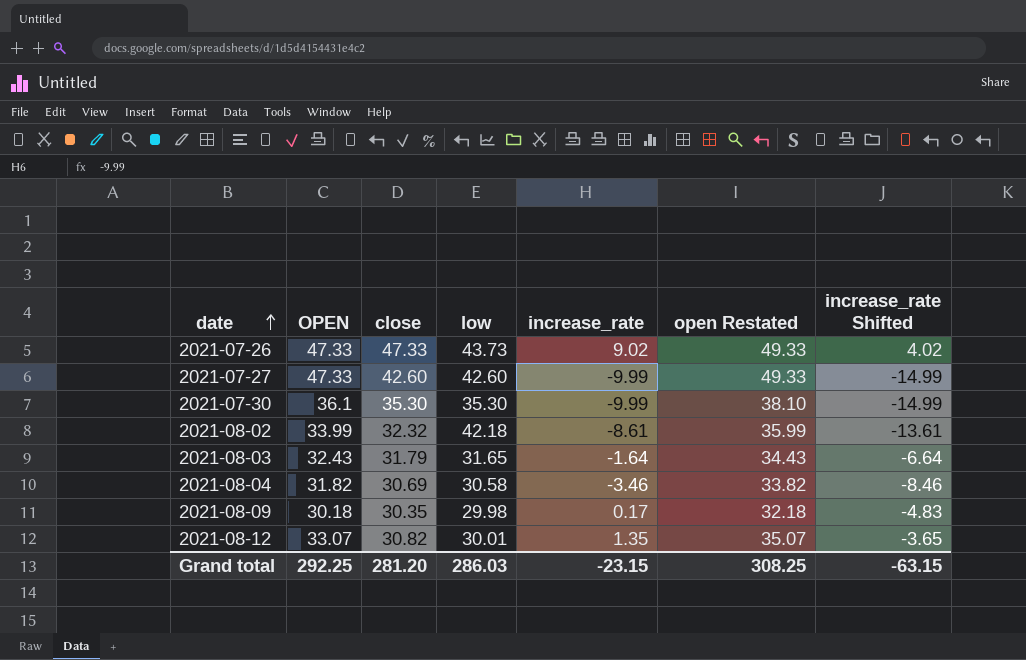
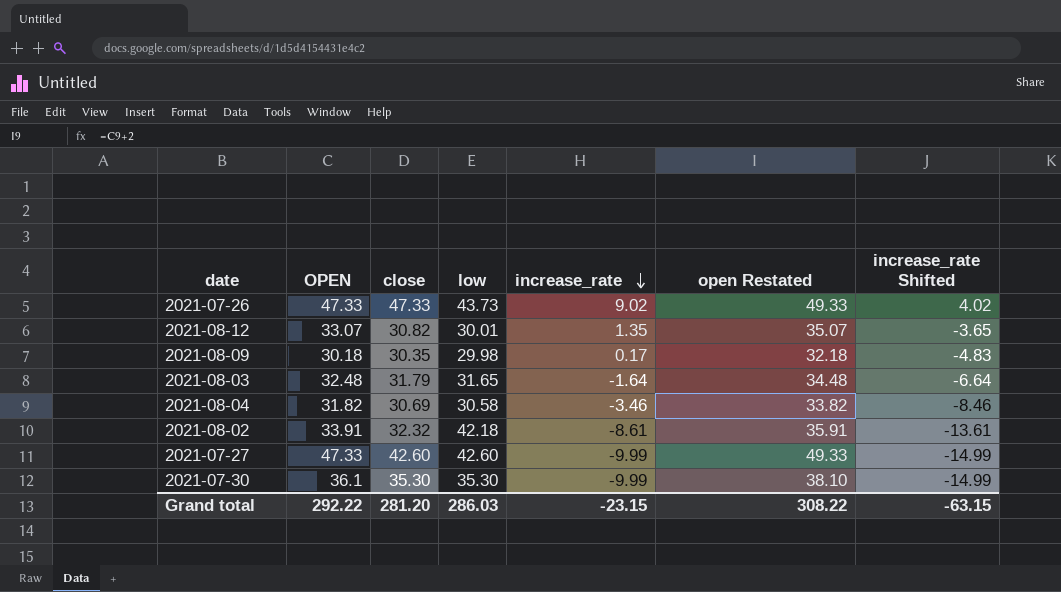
row order: date ascending -> increase_rate descending
2021-08-03 | OPEN: 32.43 -> 32.48
2021-08-03 | open Restated: 34.43 -> 34.48
2021-08-02 | OPEN: 33.99 -> 33.91
2021-08-02 | open Restated: 35.99 -> 35.91
Grand total | OPEN: 292.25 -> 292.22
Grand total | open Restated: 308.25 -> 308.22

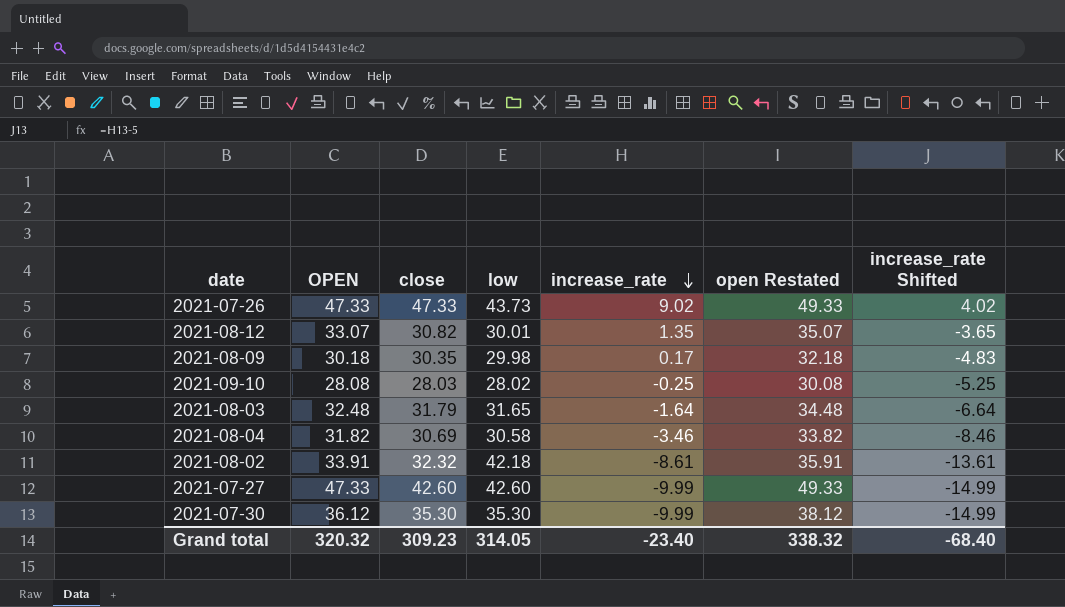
row 2021-09-10: none -> 28.08 | 28.03 | 28.02 | -0.25 | 30.08 | -5.25
2021-07-30 | OPEN: 36.1 -> 36.12
2021-07-30 | open Restated: 38.10 -> 38.12
Grand total | OPEN: 292.22 -> 320.32
Grand total | close: 281.20 -> 309.23
Grand total | low: 286.03 -> 314.05
Grand total | increase_rate: -23.15 -> -23.40
Grand total | open Restated: 308.22 -> 338.32
Grand total | increase_rate Shifted: -63.15 -> -68.40

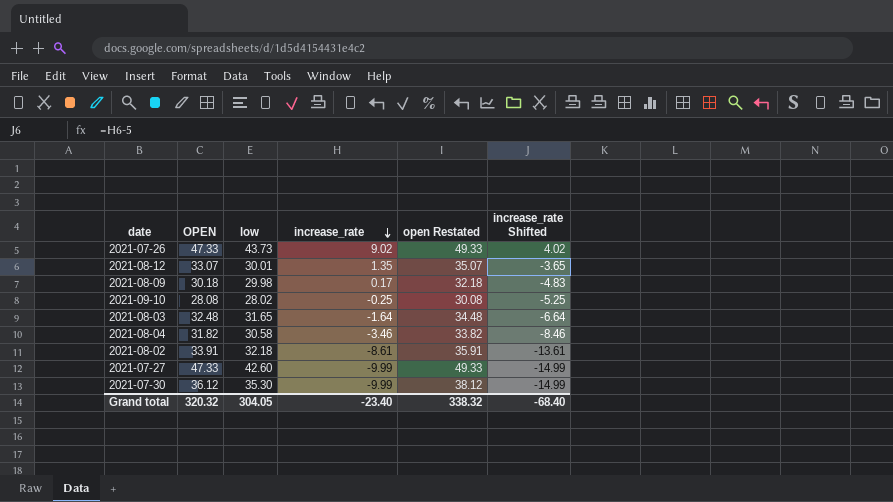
column close | position: 3 -> none
2021-08-02 | low: 42.18 -> 32.18
Grand total | low: 314.05 -> 304.05

